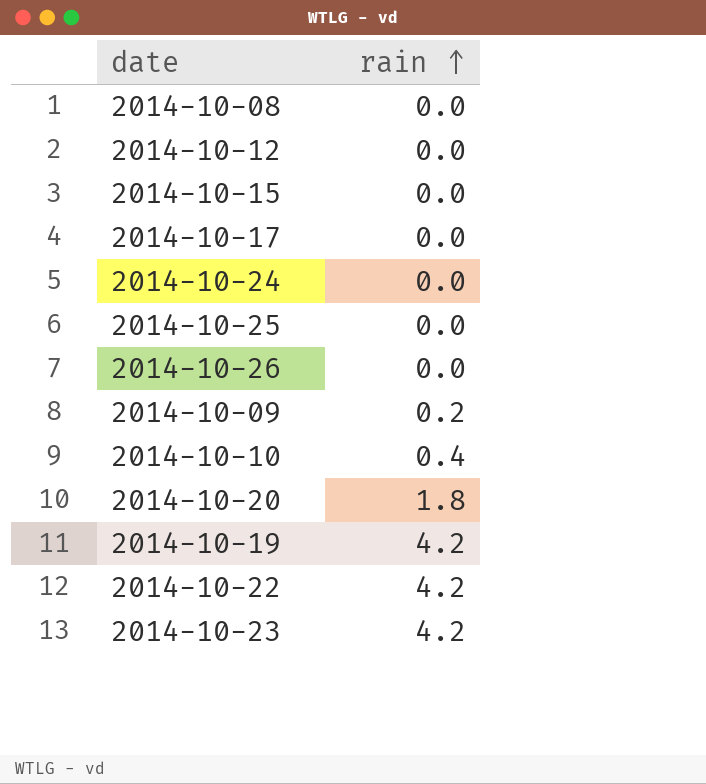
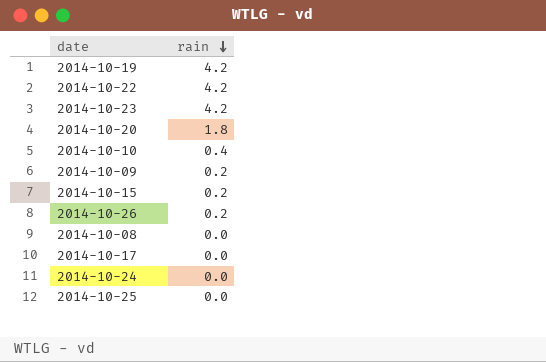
row order: rain ascending -> rain descending
row 2014-10-12: 0.0 -> none
2014-10-15 | rain: 0.0 -> 0.2
2014-10-26 | rain: 0.0 -> 0.2

